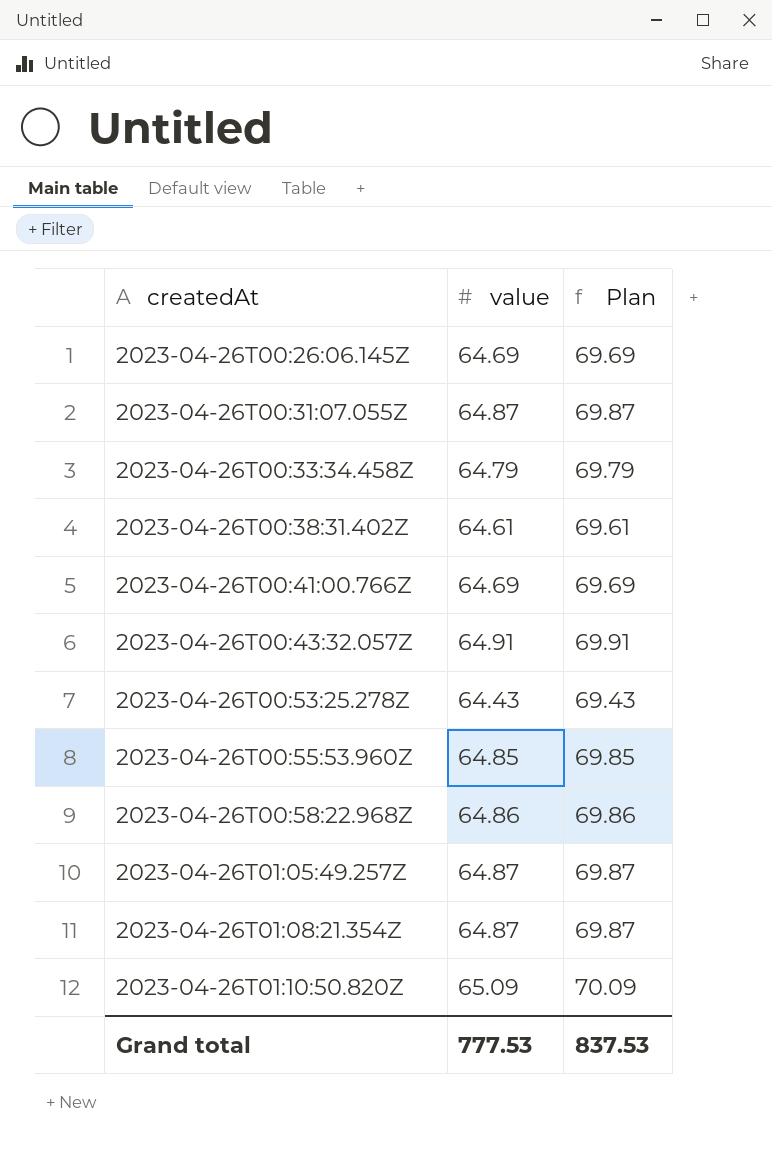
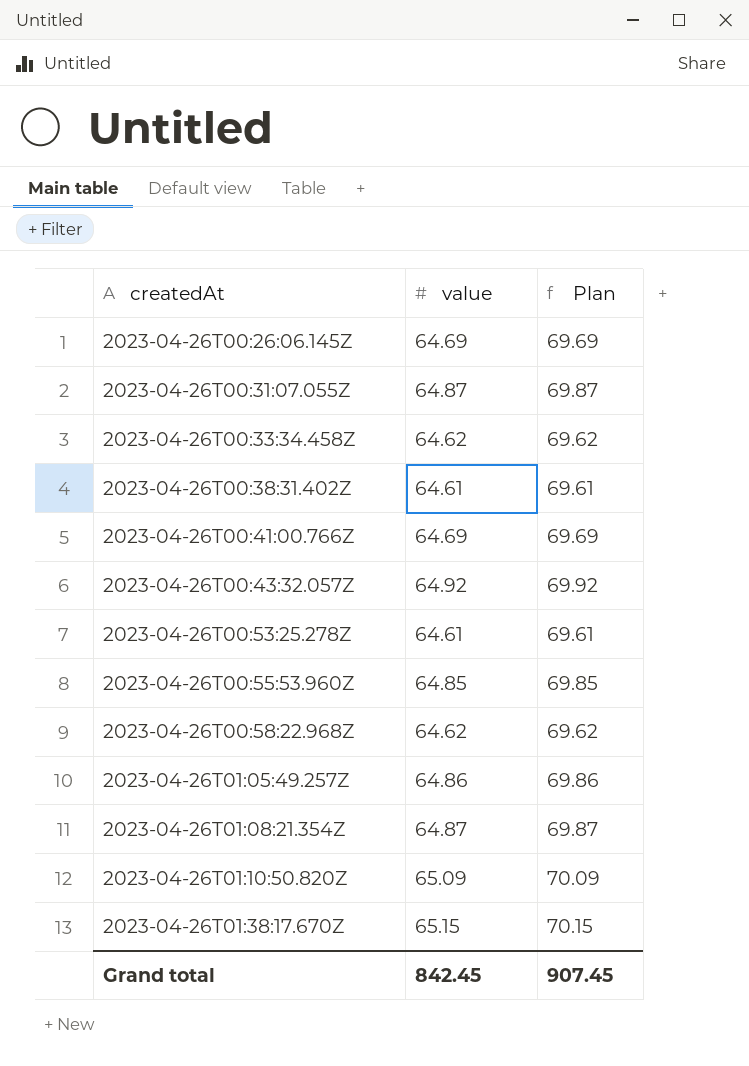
2023-04-26T00:33:34.458Z | value: 64.79 -> 64.62
2023-04-26T00:33:34.458Z | Plan: 69.79 -> 69.62
2023-04-26T00:43:32.057Z | value: 64.91 -> 64.92
2023-04-26T00:43:32.057Z | Plan: 69.91 -> 69.92
2023-04-26T00:53:25.278Z | value: 64.43 -> 64.61
2023-04-26T00:53:25.278Z | Plan: 69.43 -> 69.61
2023-04-26T00:58:22.968Z | value: 64.86 -> 64.62
2023-04-26T00:58:22.968Z | Plan: 69.86 -> 69.62
2023-04-26T01:05:49.257Z | value: 64.87 -> 64.86
2023-04-26T01:05:49.257Z | Plan: 69.87 -> 69.86
row 2023-04-26T01:38:17.670Z: none -> 65.15 | 70.15
Grand total | value: 777.53 -> 842.45
Grand total | Plan: 837.53 -> 907.45

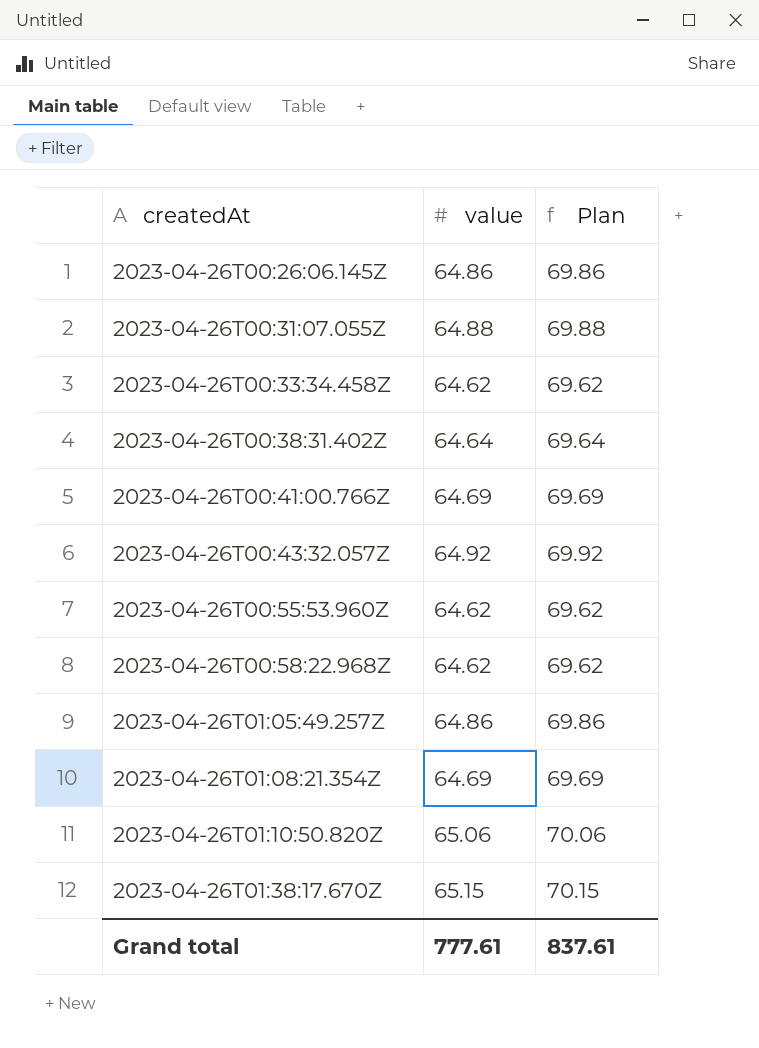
row 2023-04-26T00:53:25.278Z: 64.61 | 69.61 -> none
2023-04-26T00:26:06.145Z | value: 64.69 -> 64.86
2023-04-26T00:26:06.145Z | Plan: 69.69 -> 69.86
2023-04-26T00:31:07.055Z | value: 64.87 -> 64.88
2023-04-26T00:31:07.055Z | Plan: 69.87 -> 69.88
2023-04-26T00:38:31.402Z | value: 64.61 -> 64.64
2023-04-26T00:38:31.402Z | Plan: 69.61 -> 69.64
2023-04-26T00:55:53.960Z | value: 64.85 -> 64.62
2023-04-26T00:55:53.960Z | Plan: 69.85 -> 69.62
2023-04-26T01:08:21.354Z | value: 64.87 -> 64.69
2023-04-26T01:08:21.354Z | Plan: 69.87 -> 69.69
2023-04-26T01:10:50.820Z | value: 65.09 -> 65.06
2023-04-26T01:10:50.820Z | Plan: 70.09 -> 70.06
Grand total | value: 842.45 -> 777.61
Grand total | Plan: 907.45 -> 837.61

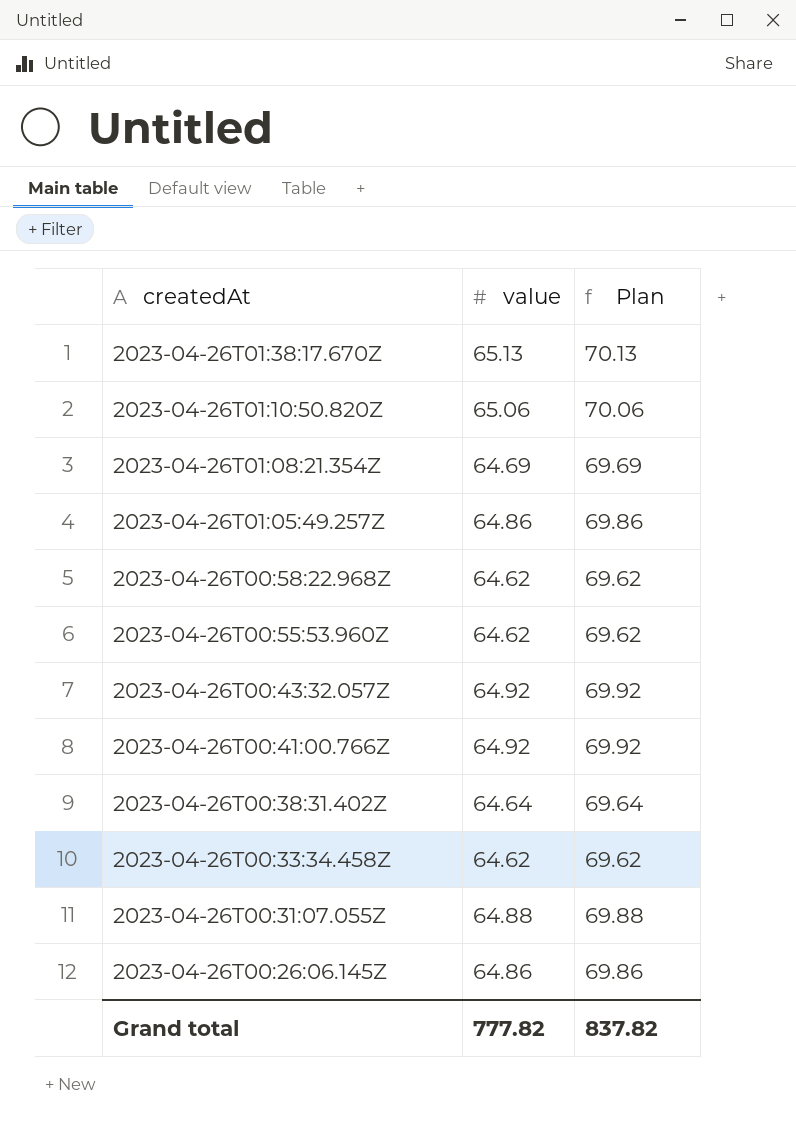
row order: createdAt ascending -> createdAt descending
2023-04-26T01:38:17.670Z | value: 65.15 -> 65.13
2023-04-26T01:38:17.670Z | Plan: 70.15 -> 70.13
2023-04-26T00:41:00.766Z | value: 64.69 -> 64.92
2023-04-26T00:41:00.766Z | Plan: 69.69 -> 69.92
Grand total | value: 777.61 -> 777.82
Grand total | Plan: 837.61 -> 837.82

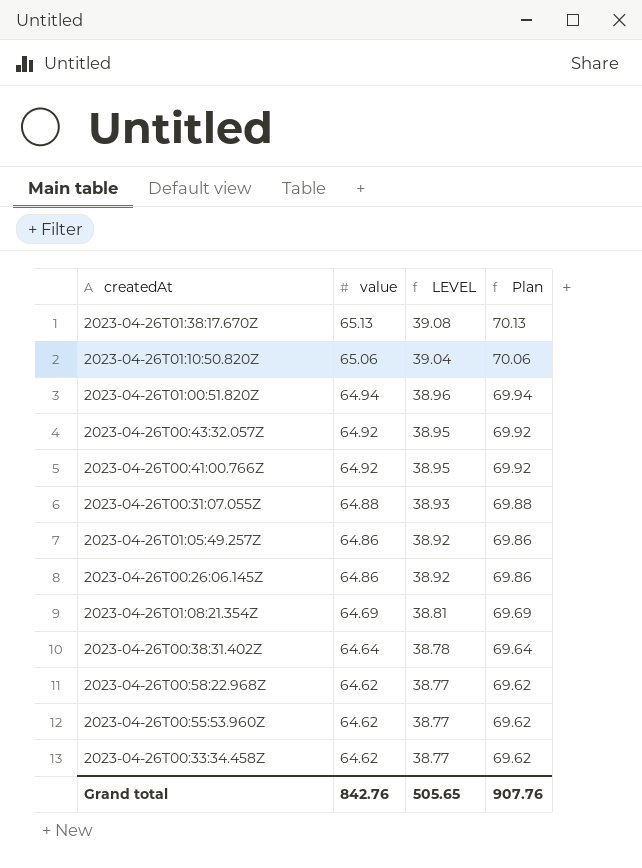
row order: createdAt descending -> value descending
column LEVEL | formula: none -> [value] * 0.6
row 2023-04-26T01:00:51.820Z: none -> 64.94 | 38.96 | 69.94
Grand total | value: 777.82 -> 842.76
Grand total | Plan: 837.82 -> 907.76

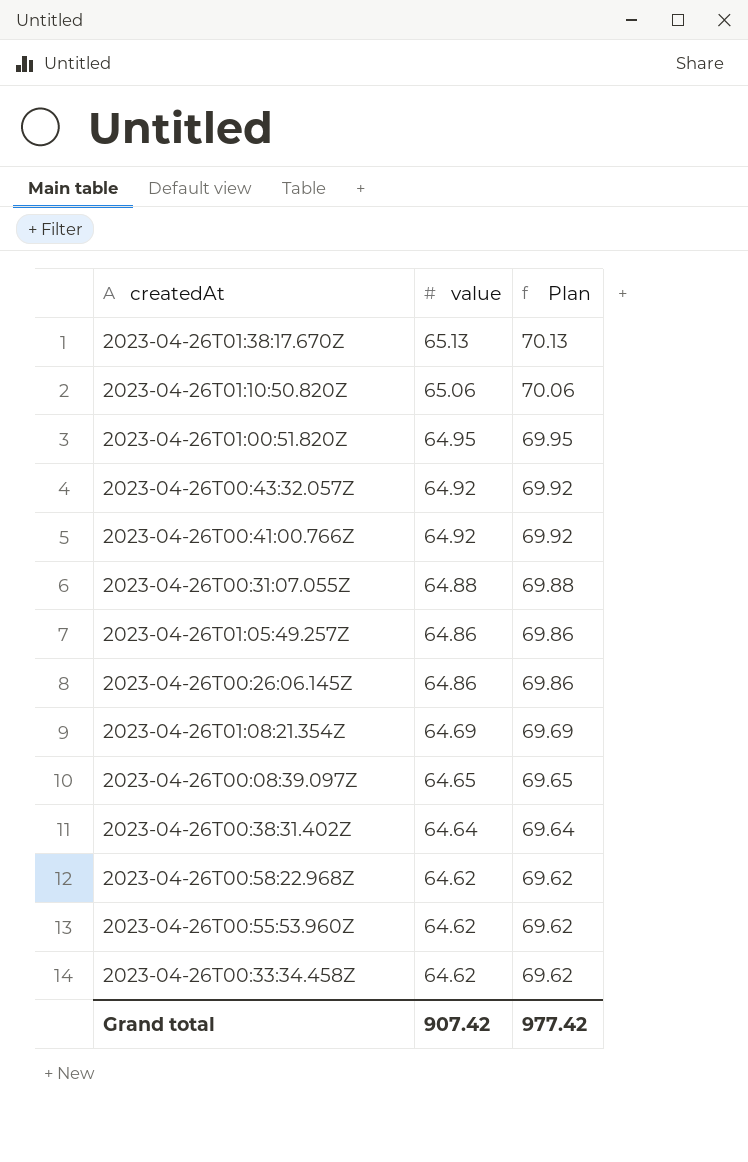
column LEVEL | formula: [value] * 0.6 -> none
2023-04-26T01:00:51.820Z | value: 64.94 -> 64.95
2023-04-26T01:00:51.820Z | Plan: 69.94 -> 69.95
row 2023-04-26T00:08:39.097Z: none -> 64.65 | 69.65
Grand total | value: 842.76 -> 907.42
Grand total | Plan: 907.76 -> 977.42

